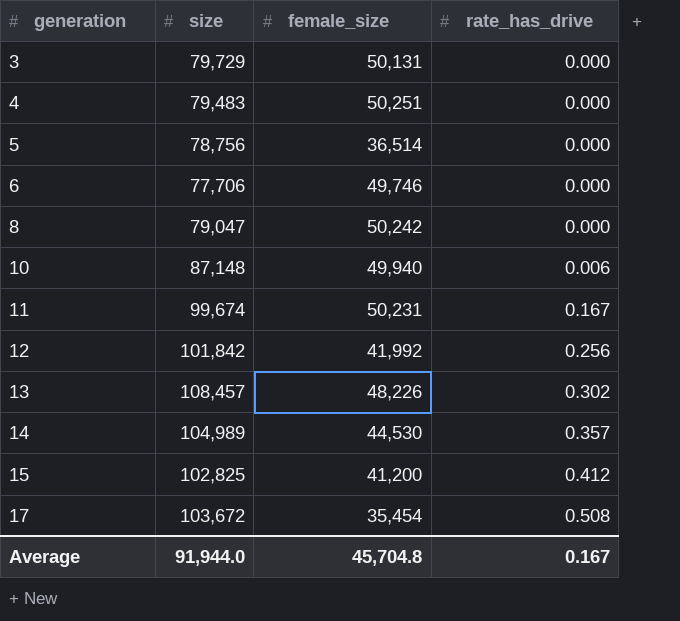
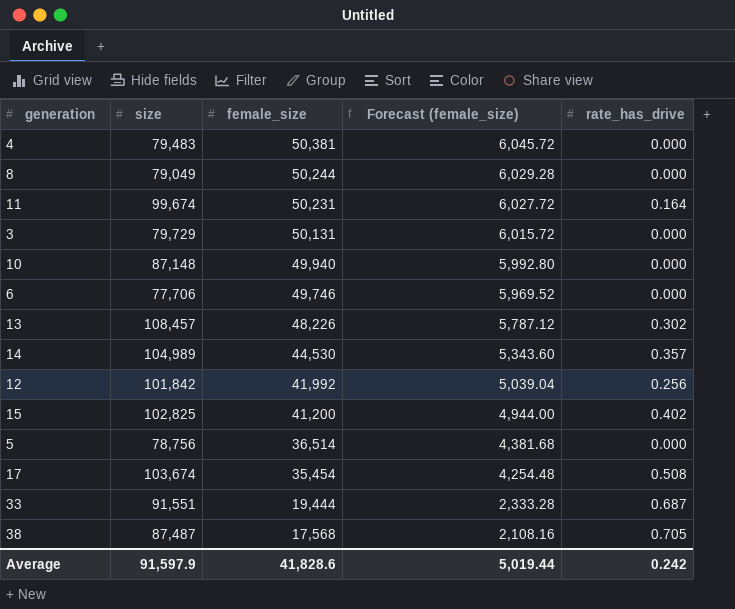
row order: generation ascending -> female_size descending
column Forecast (female_size) | formula: none -> [female_size] * 0.12
4 | female_size: 50,251 -> 50,381
8 | size: 79,047 -> 79,049
8 | female_size: 50,242 -> 50,244
11 | rate_has_drive: 0.167 -> 0.164
10 | rate_has_drive: 0.006 -> 0.000
15 | rate_has_drive: 0.412 -> 0.402
17 | size: 103,672 -> 103,674
row 33: none -> 91,551 | 19,444 | 2,333.28 | 0.687
row 38: none -> 87,487 | 17,568 | 2,108.16 | 0.705
Average | size: 91,944.0 -> 91,597.9
Average | female_size: 45,704.8 -> 41,828.6
Average | rate_has_drive: 0.167 -> 0.242

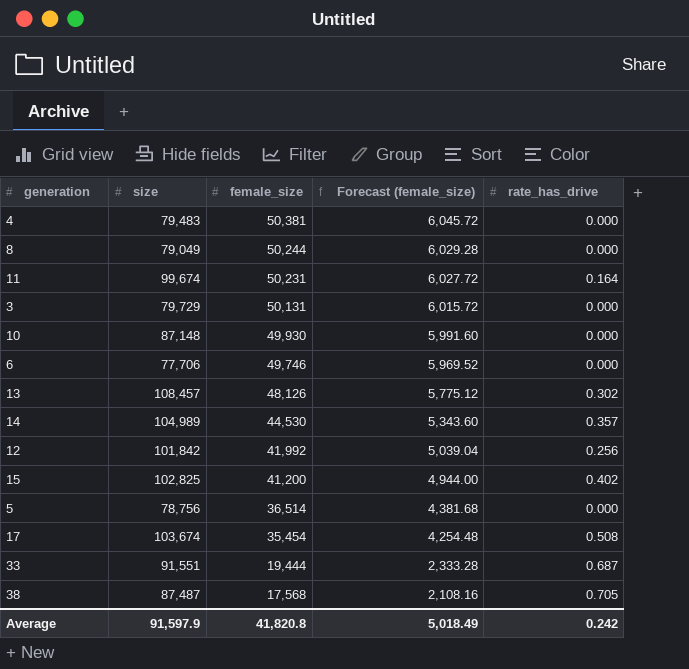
10 | female_size: 49,940 -> 49,930
10 | Forecast (female_size): 5,992.80 -> 5,991.60
13 | female_size: 48,226 -> 48,126
13 | Forecast (female_size): 5,787.12 -> 5,775.12
Average | female_size: 41,828.6 -> 41,820.8
Average | Forecast (female_size): 5,019.44 -> 5,018.49

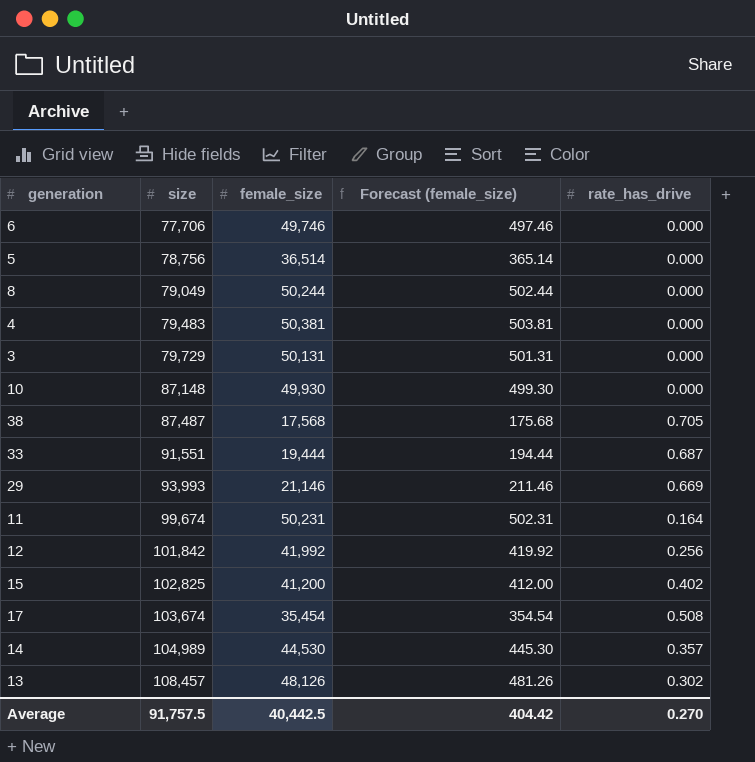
row order: female_size descending -> size ascending
column Forecast (female_size) | formula: [female_size] * 0.12 -> [female_size] * 0.01
row 29: none -> 93,993 | 21,146 | 211.46 | 0.669
Average | size: 91,597.9 -> 91,757.5
Average | female_size: 41,820.8 -> 40,442.5
Average | Forecast (female_size): 5,018.49 -> 404.42
Average | rate_has_drive: 0.242 -> 0.270

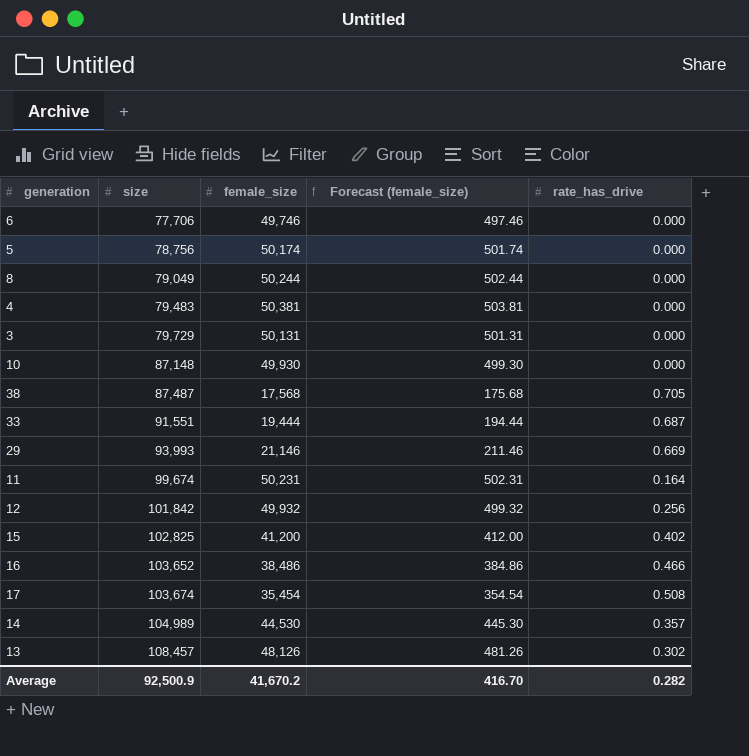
5 | female_size: 36,514 -> 50,174
5 | Forecast (female_size): 365.14 -> 501.74
12 | female_size: 41,992 -> 49,932
12 | Forecast (female_size): 419.92 -> 499.32
row 16: none -> 103,652 | 38,486 | 384.86 | 0.466
Average | size: 91,757.5 -> 92,500.9
Average | female_size: 40,442.5 -> 41,670.2
Average | Forecast (female_size): 404.42 -> 416.70
Average | rate_has_drive: 0.270 -> 0.282

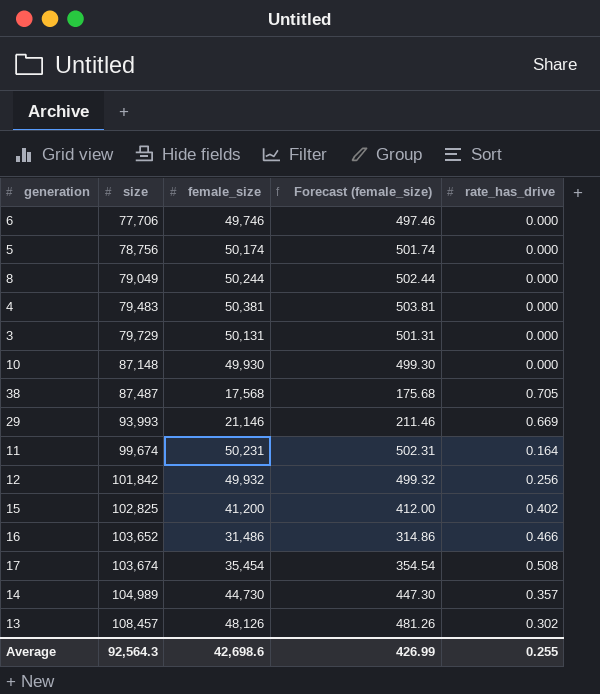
row 33: 91,551 | 19,444 | 194.44 | 0.687 -> none
16 | female_size: 38,486 -> 31,486
16 | Forecast (female_size): 384.86 -> 314.86
14 | female_size: 44,530 -> 44,730
14 | Forecast (female_size): 445.30 -> 447.30
Average | size: 92,500.9 -> 92,564.3
Average | female_size: 41,670.2 -> 42,698.6
Average | Forecast (female_size): 416.70 -> 426.99
Average | rate_has_drive: 0.282 -> 0.255

